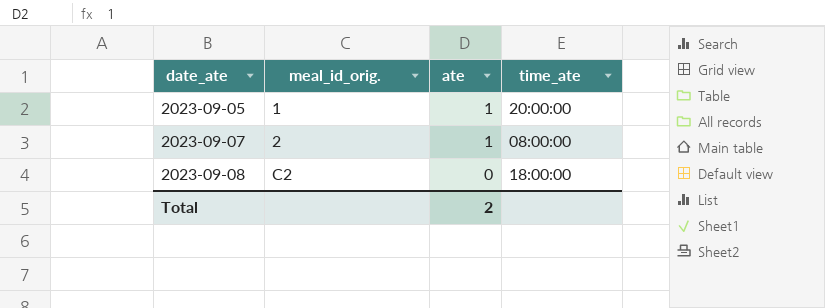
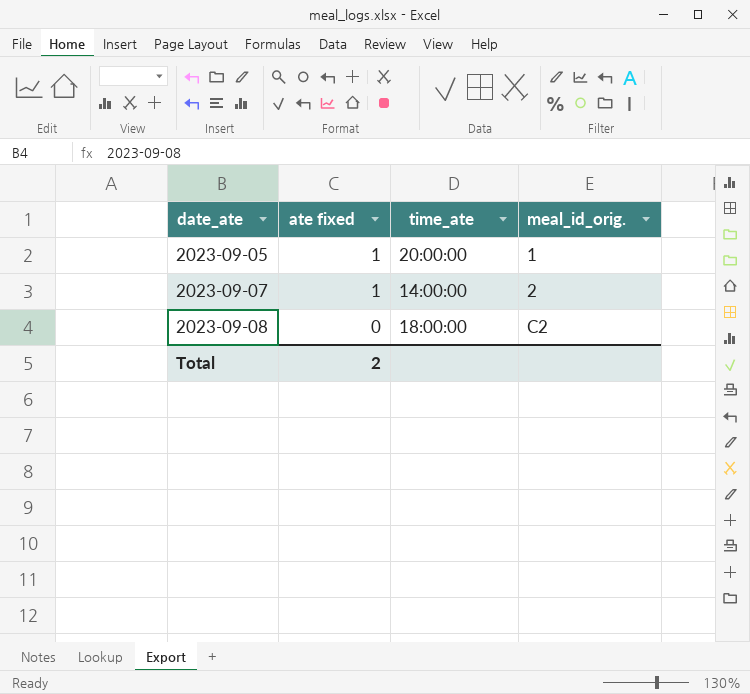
column name: ate -> ate fixed
column meal_id_orig. | position: 2 -> 4
2023-09-07 | time_ate: 08:00:00 -> 14:00:00

